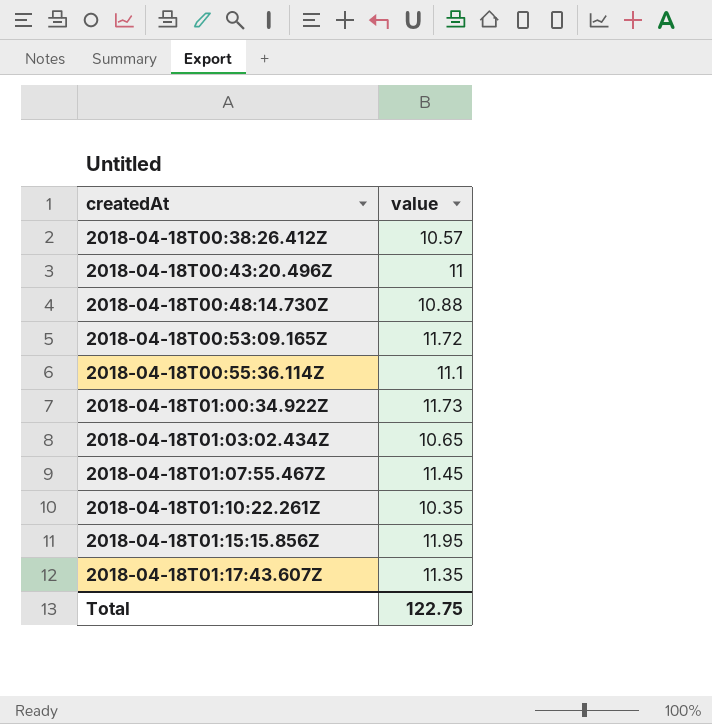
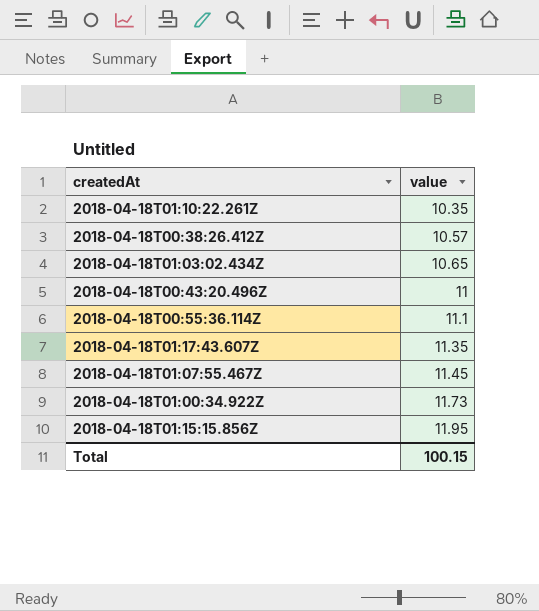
row order: createdAt ascending -> value ascending
row 2018-04-18T00:48:14.730Z: 10.88 -> none
row 2018-04-18T00:53:09.165Z: 11.72 -> none
Total | value: 122.75 -> 100.15

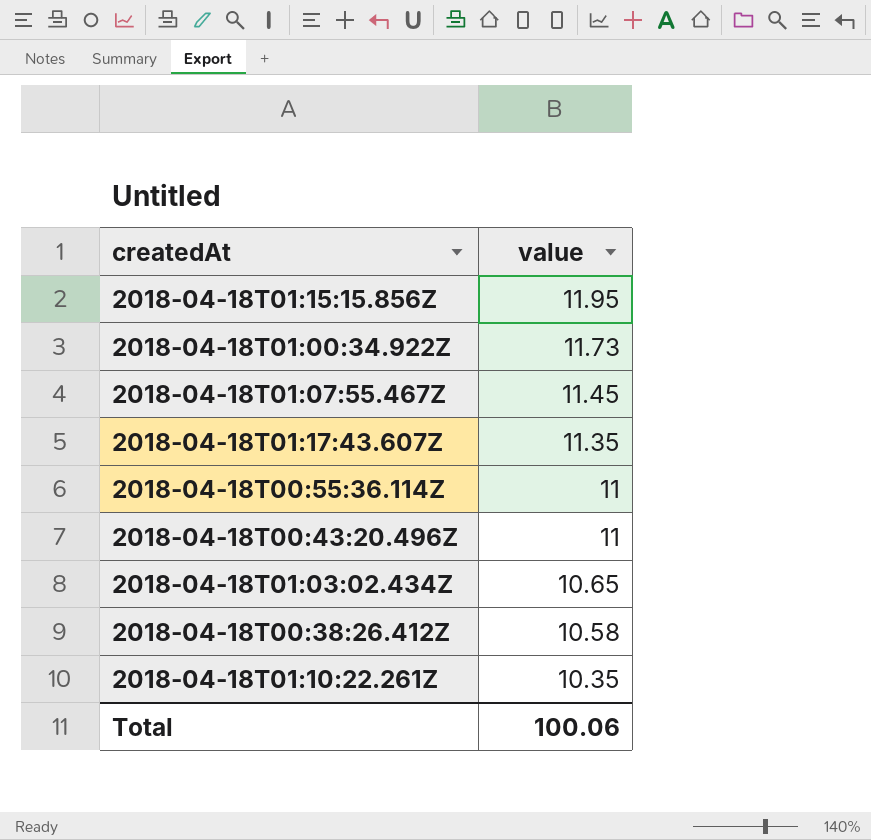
row order: value ascending -> value descending
2018-04-18T00:55:36.114Z | value: 11.1 -> 11
2018-04-18T00:38:26.412Z | value: 10.57 -> 10.58
Total | value: 100.15 -> 100.06

